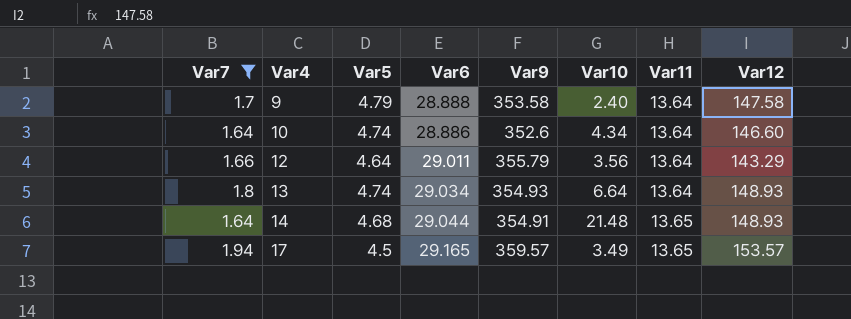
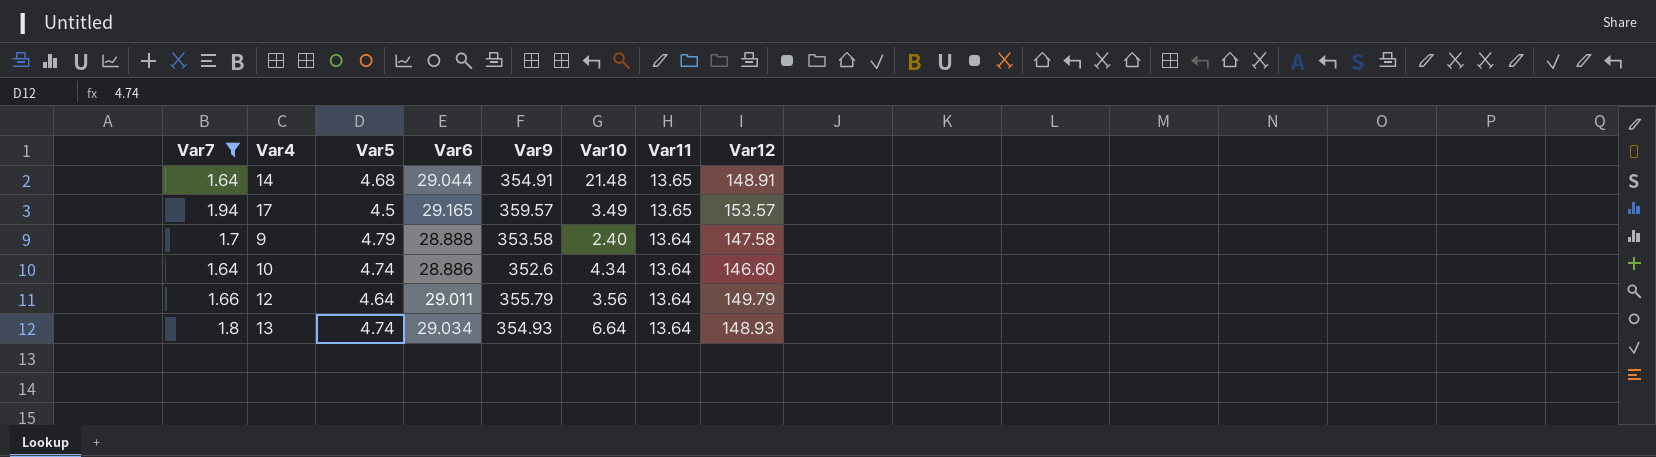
row order: Var4 ascending -> Var11 descending
14 | Var12: 148.93 -> 148.91
12 | Var12: 143.29 -> 149.79

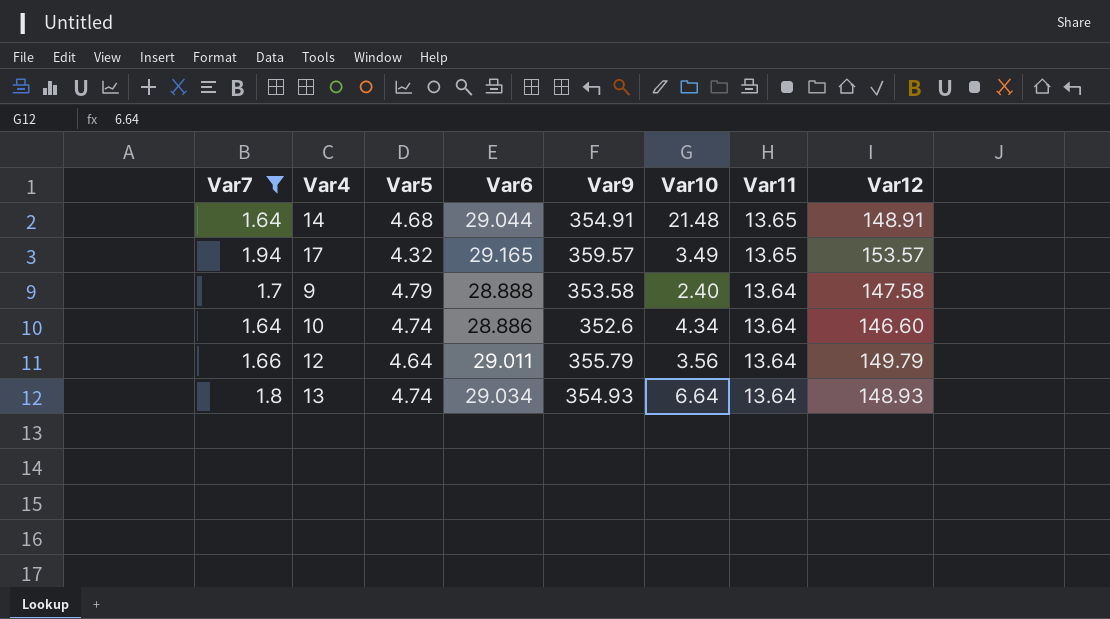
17 | Var5: 4.5 -> 4.32

